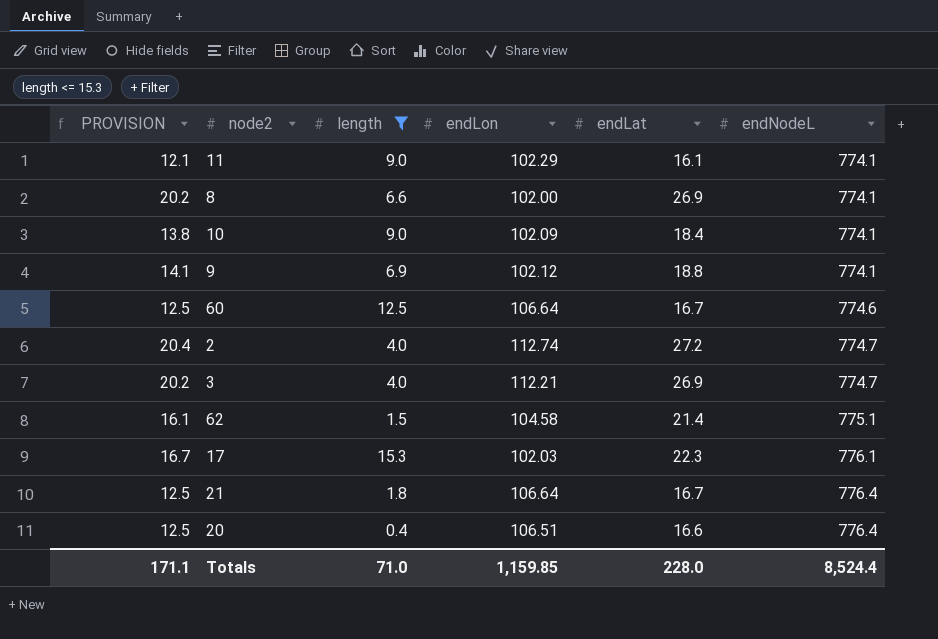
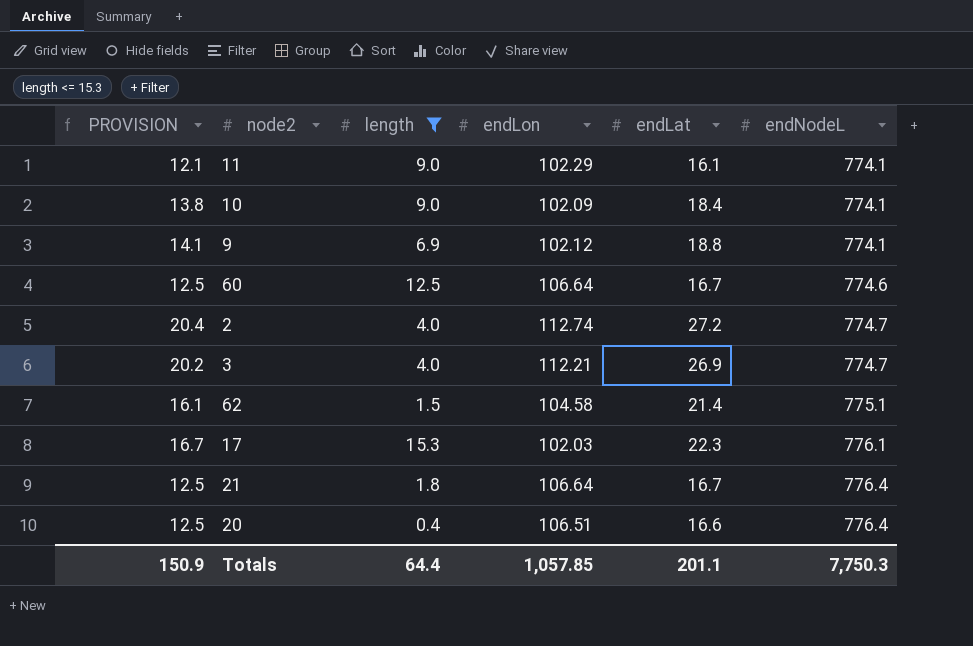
row 8: 20.2 | 6.6 | 102.00 | 26.9 | 774.1 -> none
Totals | PROVISION: 171.1 -> 150.9
Totals | length: 71.0 -> 64.4
Totals | endLon: 1,159.85 -> 1,057.85
Totals | endLat: 228.0 -> 201.1
Totals | endNodeL: 8,524.4 -> 7,750.3

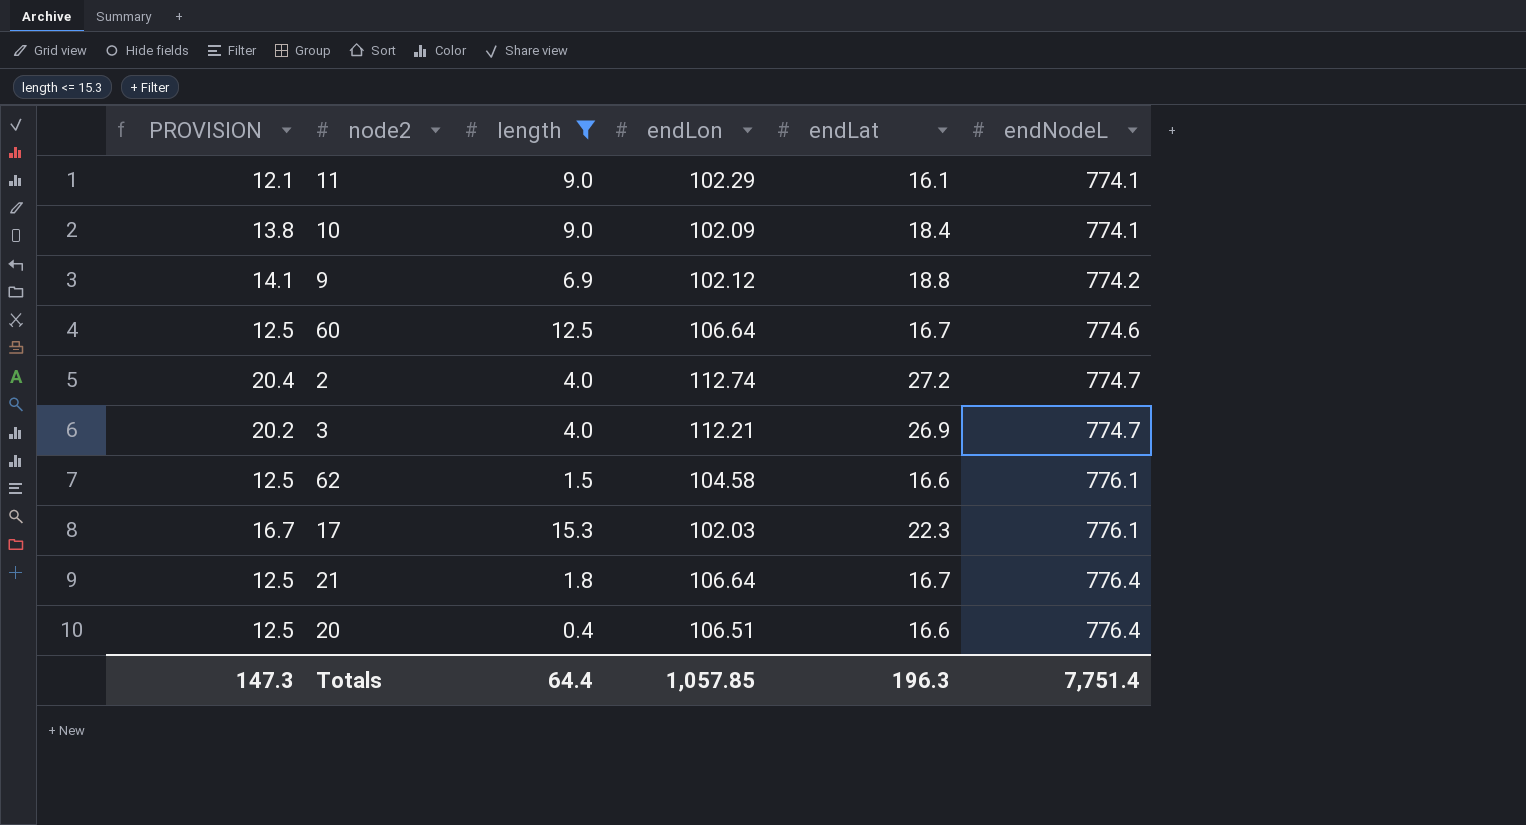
9 | endNodeL: 774.1 -> 774.2
62 | PROVISION: 16.1 -> 12.5
62 | endLat: 21.4 -> 16.6
62 | endNodeL: 775.1 -> 776.1
Totals | PROVISION: 150.9 -> 147.3
Totals | endLat: 201.1 -> 196.3
Totals | endNodeL: 7,750.3 -> 7,751.4

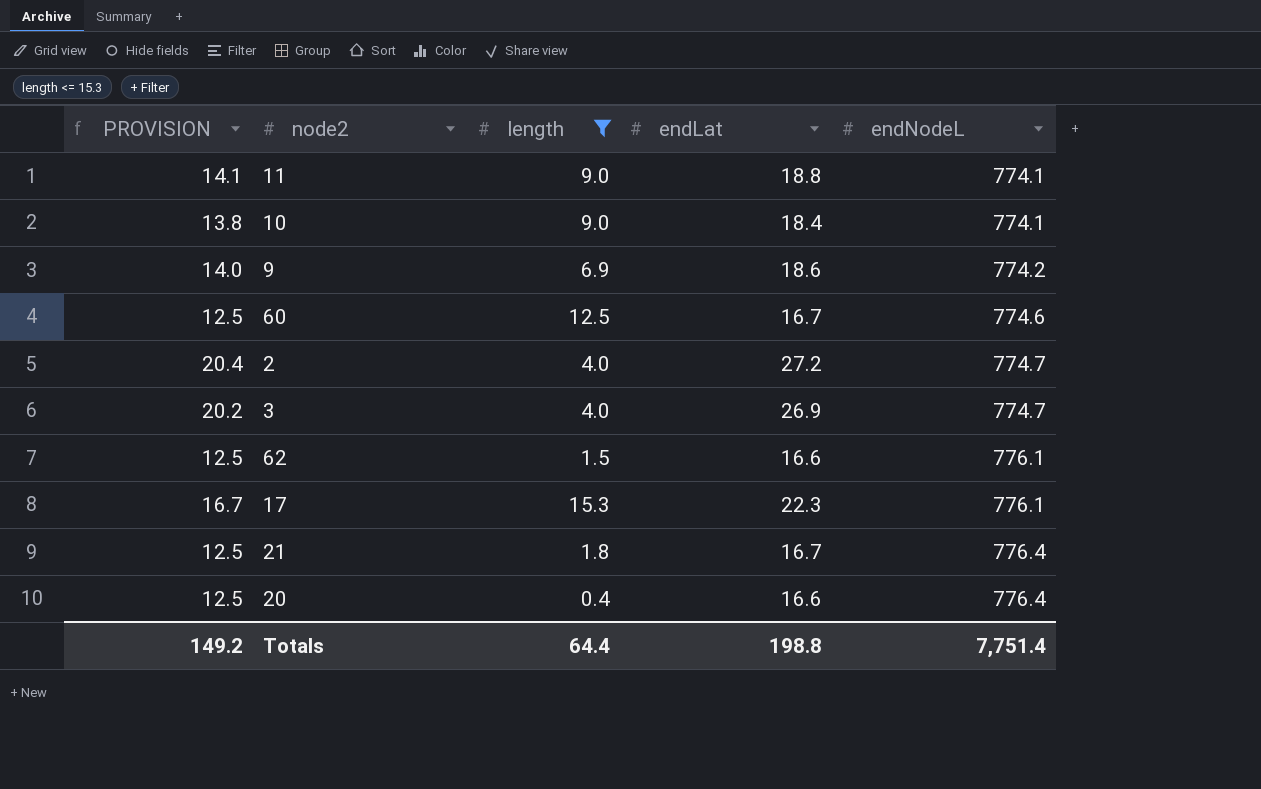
column endLon | position: 4 -> none
11 | PROVISION: 12.1 -> 14.1
11 | endLat: 16.1 -> 18.8
9 | PROVISION: 14.1 -> 14.0
9 | endLat: 18.8 -> 18.6
Totals | PROVISION: 147.3 -> 149.2
Totals | endLat: 196.3 -> 198.8

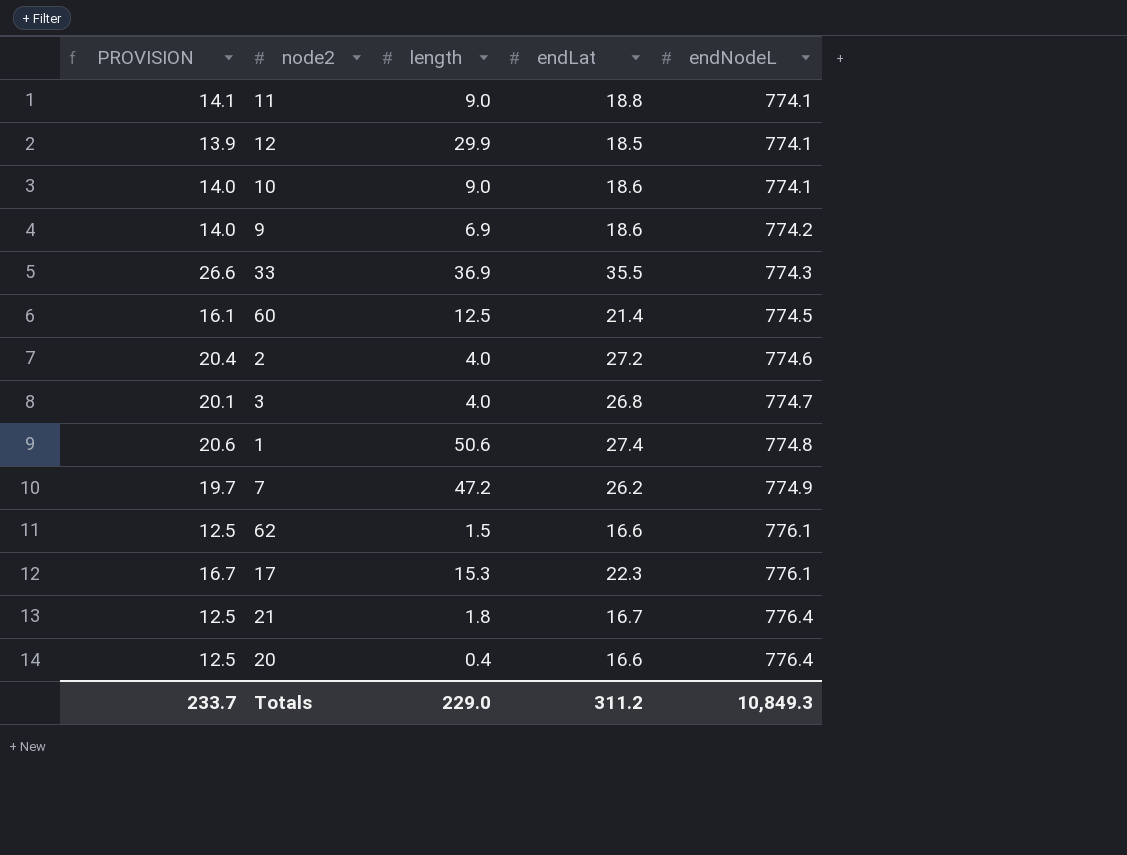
filter: length <= 15.3 -> none
10 | PROVISION: 13.8 -> 14.0
10 | endLat: 18.4 -> 18.6
60 | PROVISION: 12.5 -> 16.1
60 | endLat: 16.7 -> 21.4
60 | endNodeL: 774.6 -> 774.5
2 | endNodeL: 774.7 -> 774.6
3 | PROVISION: 20.2 -> 20.1
3 | endLat: 26.9 -> 26.8
Totals | PROVISION: 149.2 -> 233.7
Totals | length: 64.4 -> 229.0
Totals | endLat: 198.8 -> 311.2
Totals | endNodeL: 7,751.4 -> 10,849.3

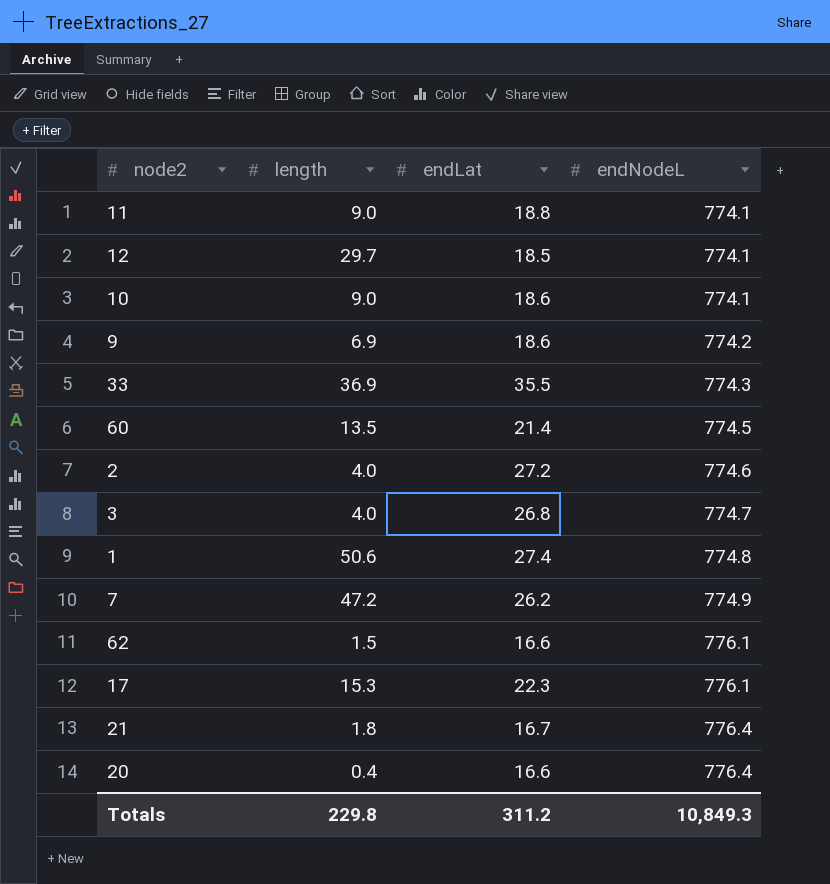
column PROVISION | formula: [endLat] * 0.75 -> none
12 | length: 29.9 -> 29.7
60 | length: 12.5 -> 13.5
Totals | length: 229.0 -> 229.8

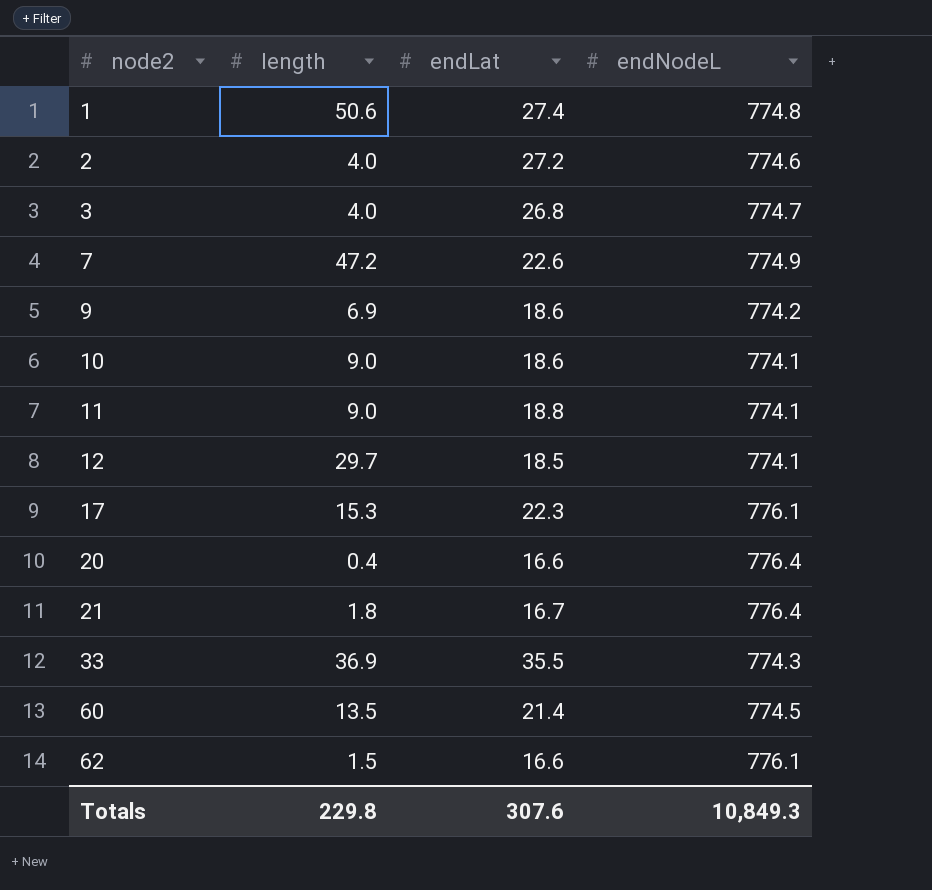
row order: endNodeL ascending -> node2 ascending
7 | endLat: 26.2 -> 22.6
Totals | endLat: 311.2 -> 307.6

